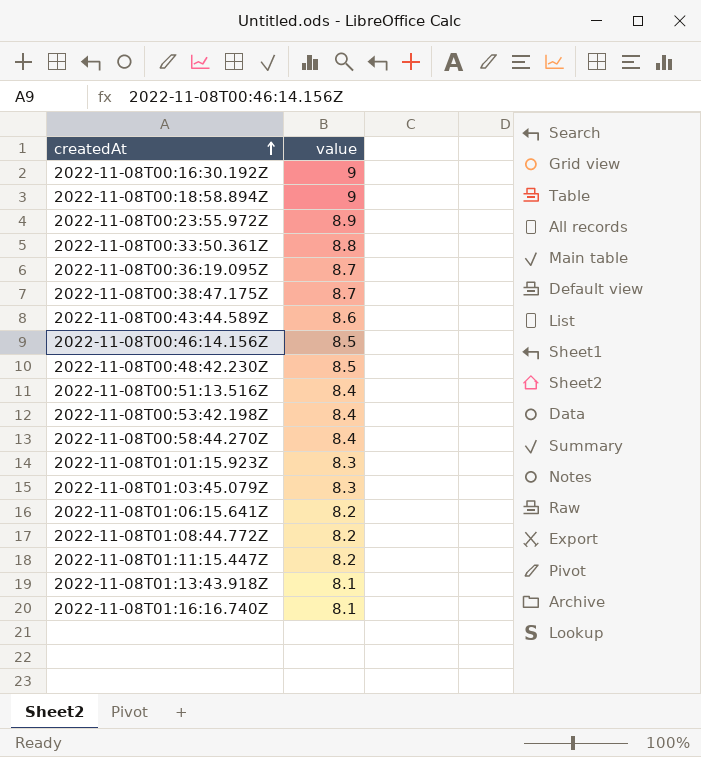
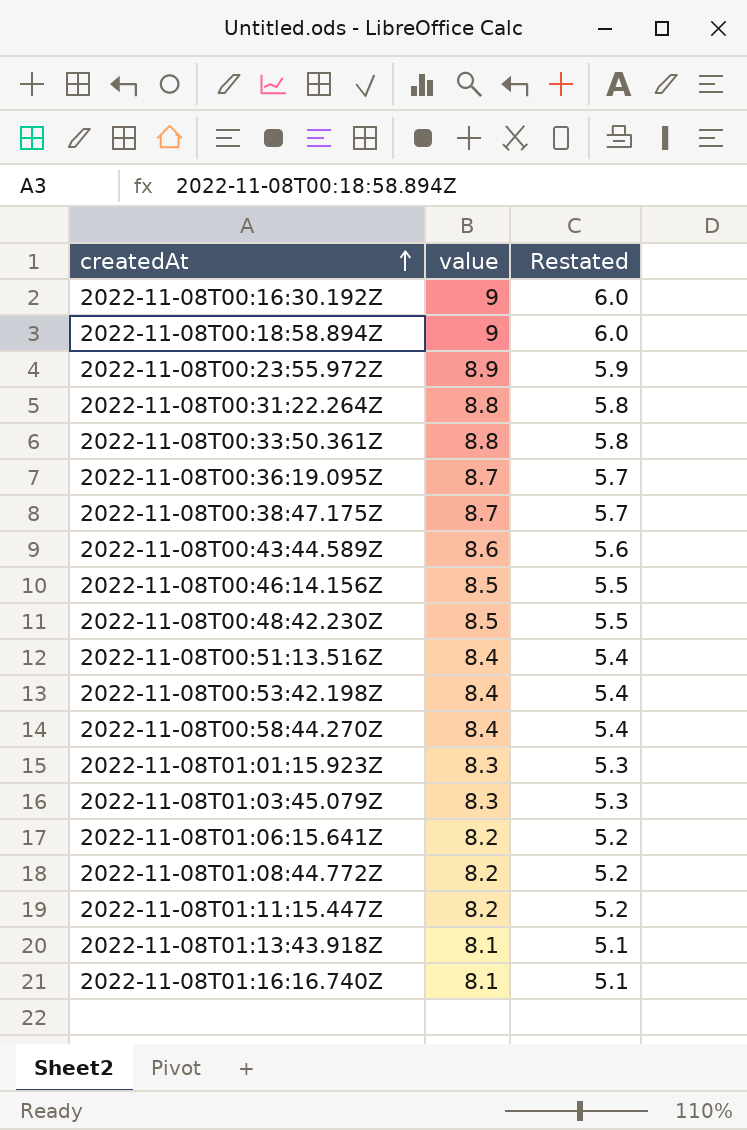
column Restated | formula: none -> [value] - 3
row 2022-11-08T00:31:22.264Z: none -> 8.8 | 5.8

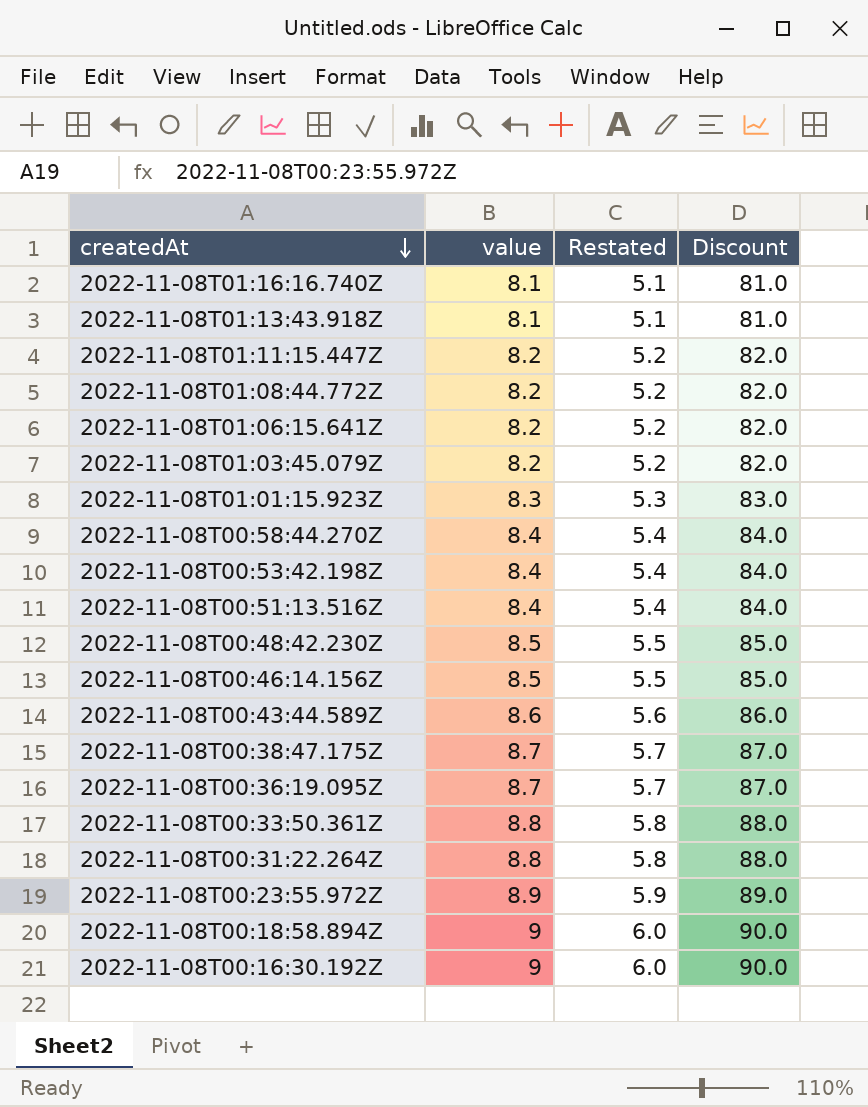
row order: createdAt ascending -> createdAt descending
column Discount | formula: none -> [value] * 10
2022-11-08T01:03:45.079Z | value: 8.3 -> 8.2
2022-11-08T01:03:45.079Z | Restated: 5.3 -> 5.2

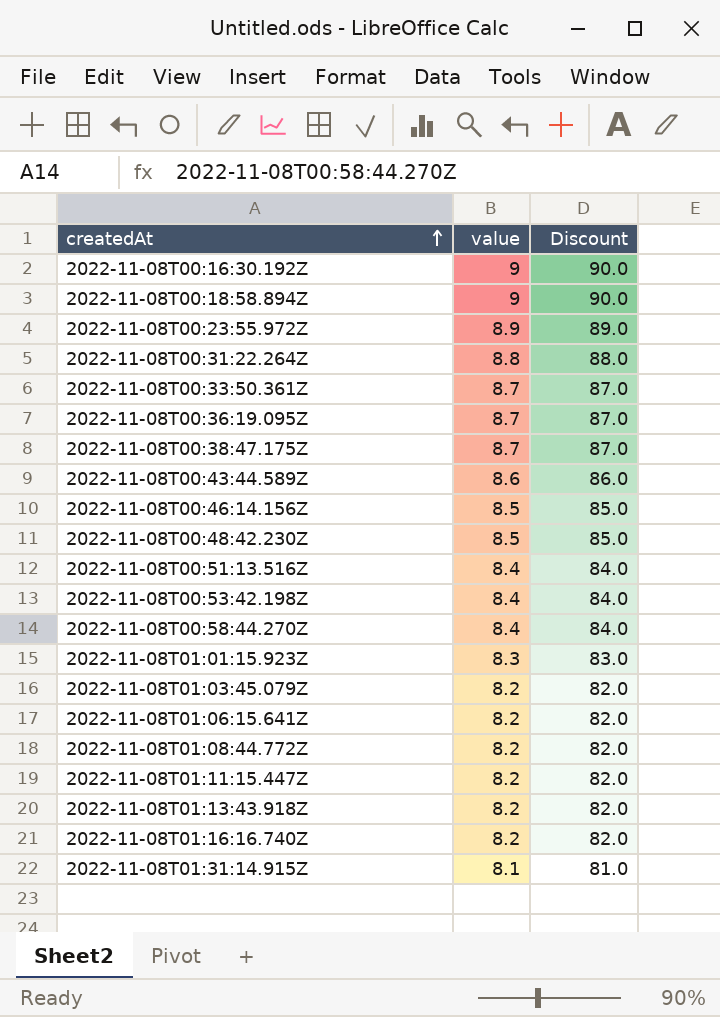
row order: createdAt descending -> createdAt ascending
column Restated | formula: [value] - 3 -> none
2022-11-08T00:33:50.361Z | value: 8.8 -> 8.7
2022-11-08T00:33:50.361Z | Discount: 88.0 -> 87.0
2022-11-08T01:13:43.918Z | value: 8.1 -> 8.2
2022-11-08T01:13:43.918Z | Discount: 81.0 -> 82.0
2022-11-08T01:16:16.740Z | value: 8.1 -> 8.2
2022-11-08T01:16:16.740Z | Discount: 81.0 -> 82.0
row 2022-11-08T01:31:14.915Z: none -> 8.1 | 81.0

